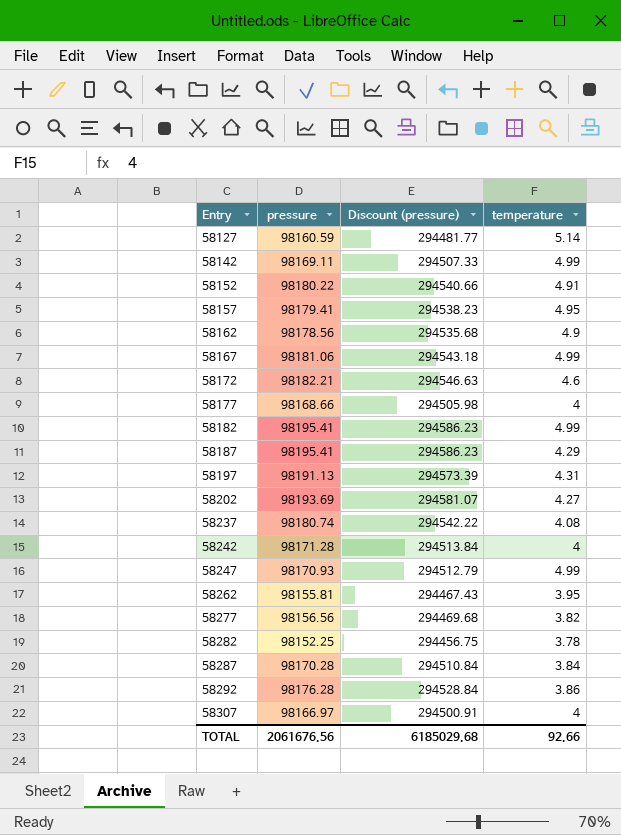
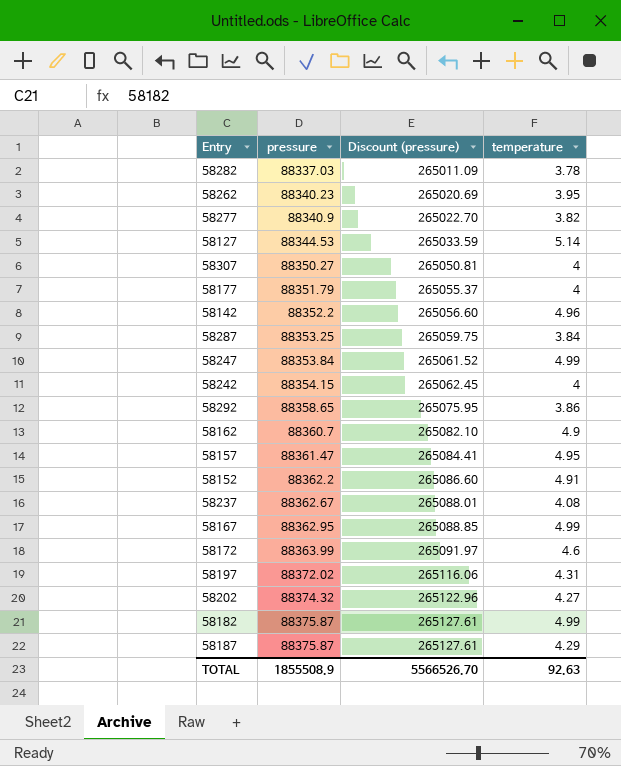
row order: Entry ascending -> pressure ascending
58282 | pressure: 98152.25 -> 88337.03
58282 | Discount (pressure): 294456.75 -> 265011.09
58262 | pressure: 98155.81 -> 88340.23
58262 | Discount (pressure): 294467.43 -> 265020.69
58277 | pressure: 98156.56 -> 88340.9
58277 | Discount (pressure): 294469.68 -> 265022.70
58127 | pressure: 98160.59 -> 88344.53
58127 | Discount (pressure): 294481.77 -> 265033.59
58307 | pressure: 98166.97 -> 88350.27
58307 | Discount (pressure): 294500.91 -> 265050.81
58177 | pressure: 98168.66 -> 88351.79
58177 | Discount (pressure): 294505.98 -> 265055.37
58142 | pressure: 98169.11 -> 88352.2
58142 | Discount (pressure): 294507.33 -> 265056.60
58142 | temperature: 4.99 -> 4.96
58287 | pressure: 98170.28 -> 88353.25
58287 | Discount (pressure): 294510.84 -> 265059.75
58247 | pressure: 98170.93 -> 88353.84
58247 | Discount (pressure): 294512.79 -> 265061.52
58242 | pressure: 98171.28 -> 88354.15
58242 | Discount (pressure): 294513.84 -> 265062.45
58292 | pressure: 98176.28 -> 88358.65
58292 | Discount (pressure): 294528.84 -> 265075.95
58162 | pressure: 98178.56 -> 88360.7
58162 | Discount (pressure): 294535.68 -> 265082.10
58157 | pressure: 98179.41 -> 88361.47
58157 | Discount (pressure): 294538.23 -> 265084.41
58152 | pressure: 98180.22 -> 88362.2
58152 | Discount (pressure): 294540.66 -> 265086.60
58237 | pressure: 98180.74 -> 88362.67
58237 | Discount (pressure): 294542.22 -> 265088.01
58167 | pressure: 98181.06 -> 88362.95
58167 | Discount (pressure): 294543.18 -> 265088.85
58172 | pressure: 98182.21 -> 88363.99
58172 | Discount (pressure): 294546.63 -> 265091.97
58197 | pressure: 98191.13 -> 88372.02
58197 | Discount (pressure): 294573.39 -> 265116.06
58202 | pressure: 98193.69 -> 88374.32
58202 | Discount (pressure): 294581.07 -> 265122.96
58182 | pressure: 98195.41 -> 88375.87
58182 | Discount (pressure): 294586.23 -> 265127.61
58187 | pressure: 98195.41 -> 88375.87
58187 | Discount (pressure): 294586.23 -> 265127.61
TOTAL | pressure: 2061676.56 -> 1855508.9
TOTAL | Discount (pressure): 6185029.68 -> 5566526.70
TOTAL | temperature: 92.66 -> 92.63

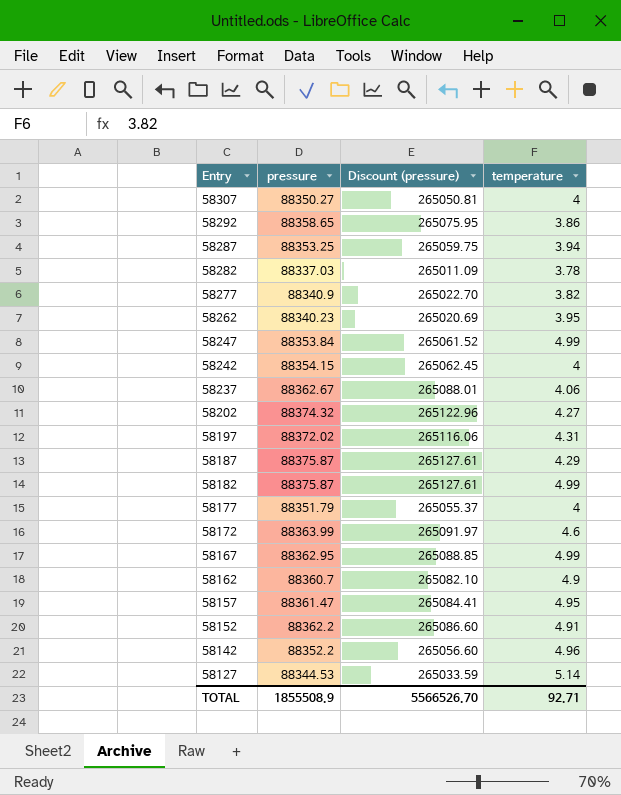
row order: pressure ascending -> Entry descending
58287 | temperature: 3.84 -> 3.94
58237 | temperature: 4.08 -> 4.06
TOTAL | temperature: 92.63 -> 92.71

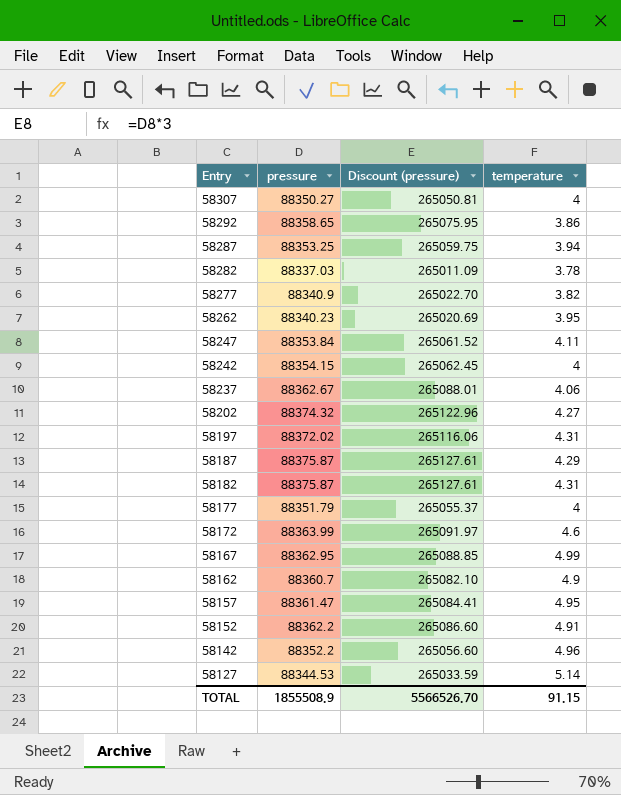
58247 | temperature: 4.99 -> 4.11
58182 | temperature: 4.99 -> 4.31
TOTAL | temperature: 92.71 -> 91.15

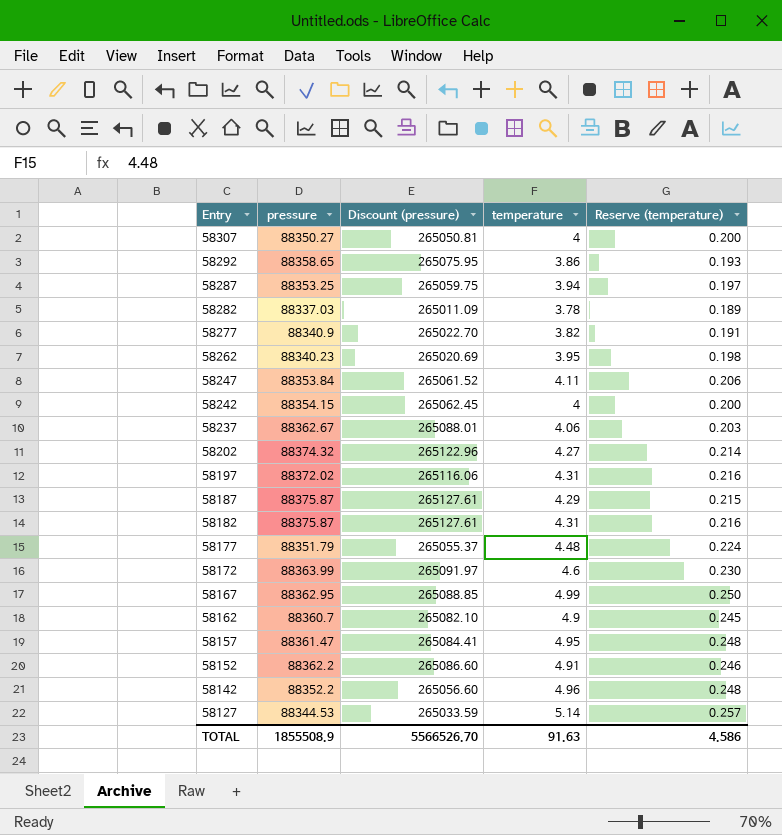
column Reserve (temperature) | formula: none -> [temperature] * 0.05
58177 | temperature: 4 -> 4.48
TOTAL | temperature: 91.15 -> 91.63

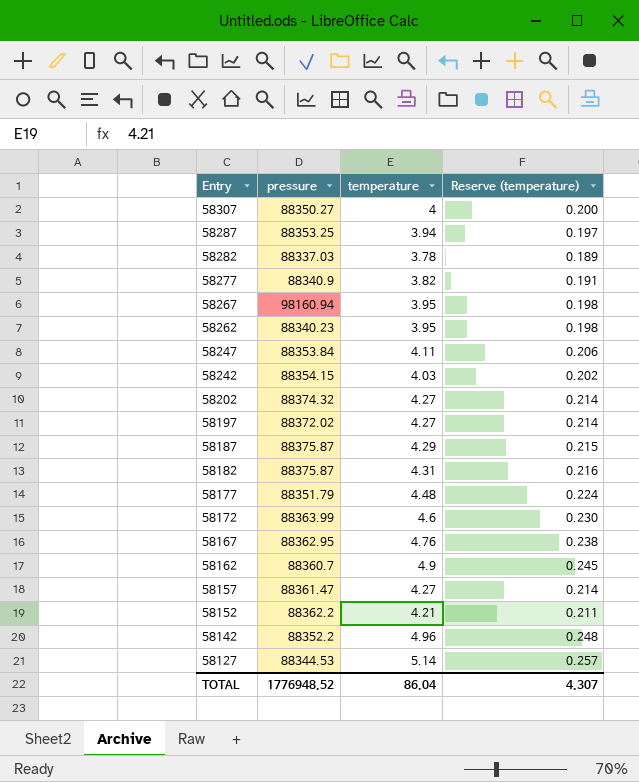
column Discount (pressure) | formula: [pressure] * 3 -> none
row 58292: 88358.65 | 265075.95 | 3.86 | 0.193 -> none
row 58237: 88362.67 | 265088.01 | 4.06 | 0.203 -> none
row 58267: none -> 98160.94 | 3.95 | 0.198
58242 | temperature: 4 -> 4.03
58242 | Reserve (temperature): 0.200 -> 0.202
58197 | temperature: 4.31 -> 4.27
58197 | Reserve (temperature): 0.216 -> 0.214
58167 | temperature: 4.99 -> 4.76
58167 | Reserve (temperature): 0.250 -> 0.238
58157 | temperature: 4.95 -> 4.27
58157 | Reserve (temperature): 0.248 -> 0.214
58152 | temperature: 4.91 -> 4.21
58152 | Reserve (temperature): 0.246 -> 0.211
TOTAL | pressure: 1855508.9 -> 1776948.52
TOTAL | temperature: 91.63 -> 86.04
TOTAL | Reserve (temperature): 4.586 -> 4.307

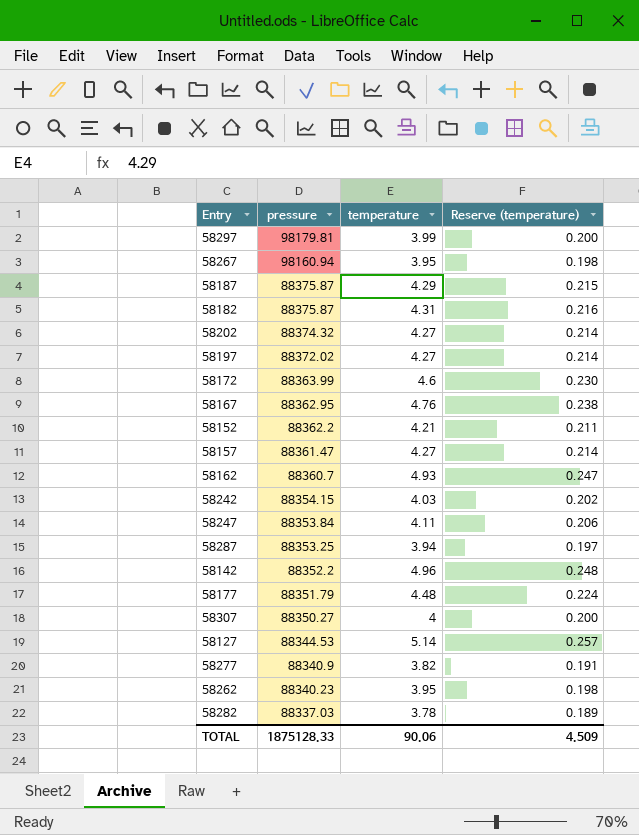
row order: Entry descending -> pressure descending
row 58297: none -> 98179.81 | 3.99 | 0.200
58162 | temperature: 4.9 -> 4.93
58162 | Reserve (temperature): 0.245 -> 0.247
TOTAL | pressure: 1776948.52 -> 1875128.33
TOTAL | temperature: 86.04 -> 90.06
TOTAL | Reserve (temperature): 4.307 -> 4.509

